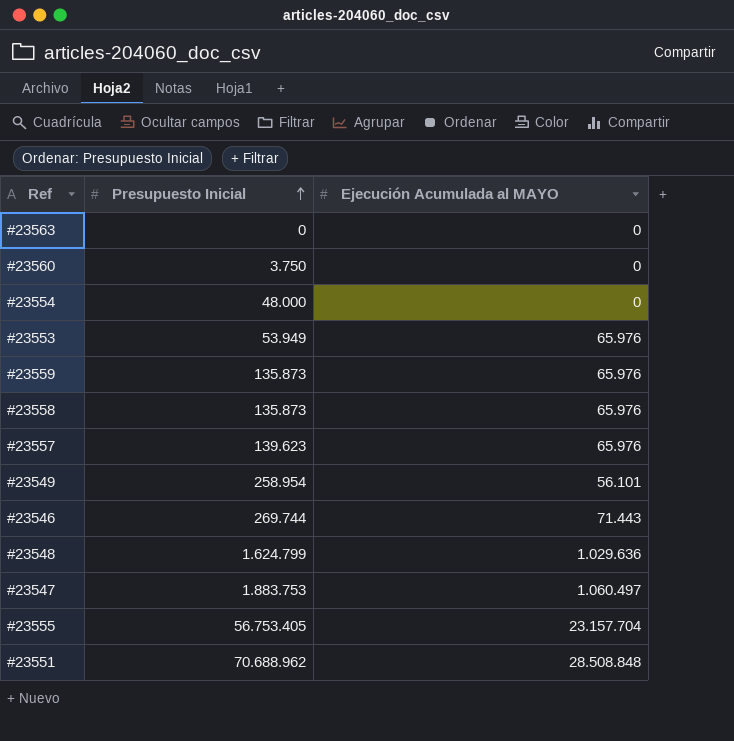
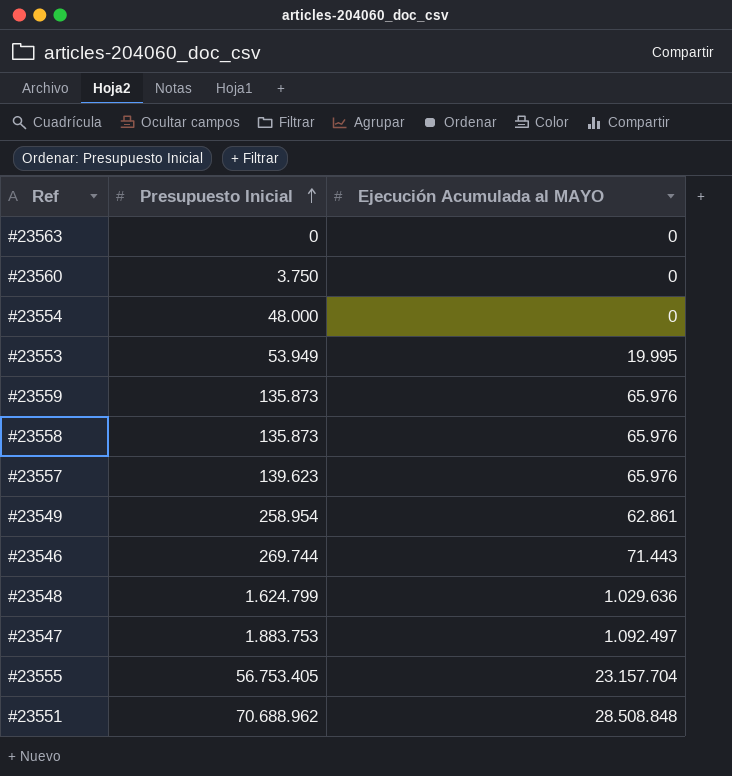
#23553 | Ejecución Acumulada al MAYO: 65.976 -> 19.995
#23549 | Ejecución Acumulada al MAYO: 56.101 -> 62.861
#23547 | Ejecución Acumulada al MAYO: 1.060.497 -> 1.092.497

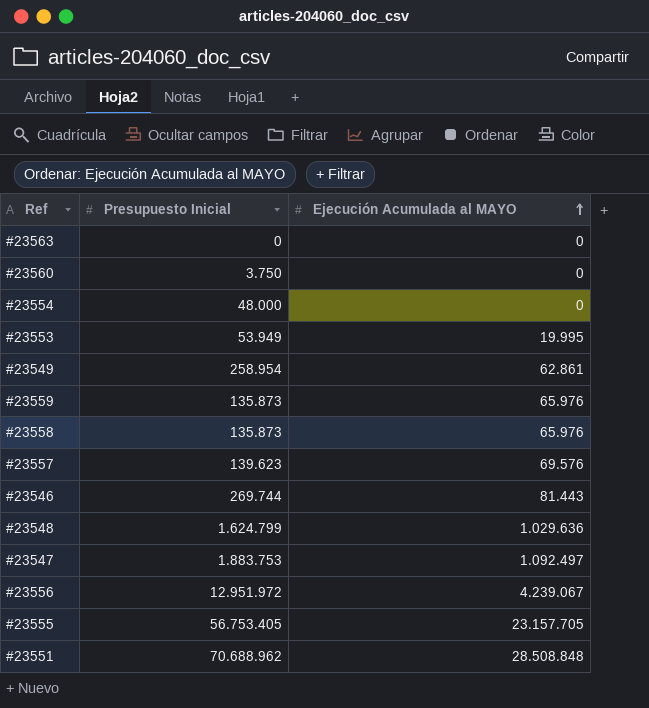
row order: Presupuesto Inicial ascending -> Ejecución Acumulada al MAYO ascending
#23557 | Ejecución Acumulada al MAYO: 65.976 -> 69.576
#23546 | Ejecución Acumulada al MAYO: 71.443 -> 81.443
row #23556: none -> 12.951.972 | 4.239.067
#23555 | Ejecución Acumulada al MAYO: 23.157.704 -> 23.157.705

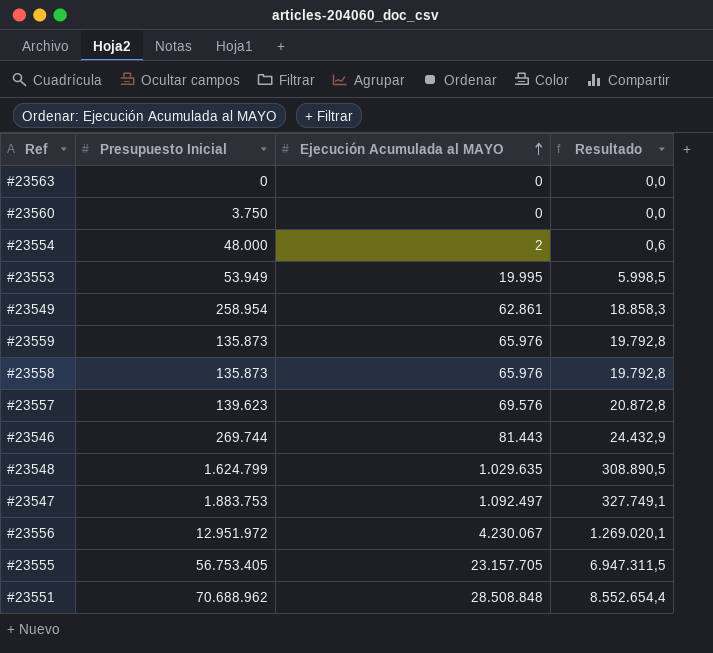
column Resultado | formula: none -> [Ejecución Acumulada al MAYO] * 0,3
#23554 | Ejecución Acumulada al MAYO: 0 -> 2
#23548 | Ejecución Acumulada al MAYO: 1.029.636 -> 1.029.635
#23556 | Ejecución Acumulada al MAYO: 4.239.067 -> 4.230.067

